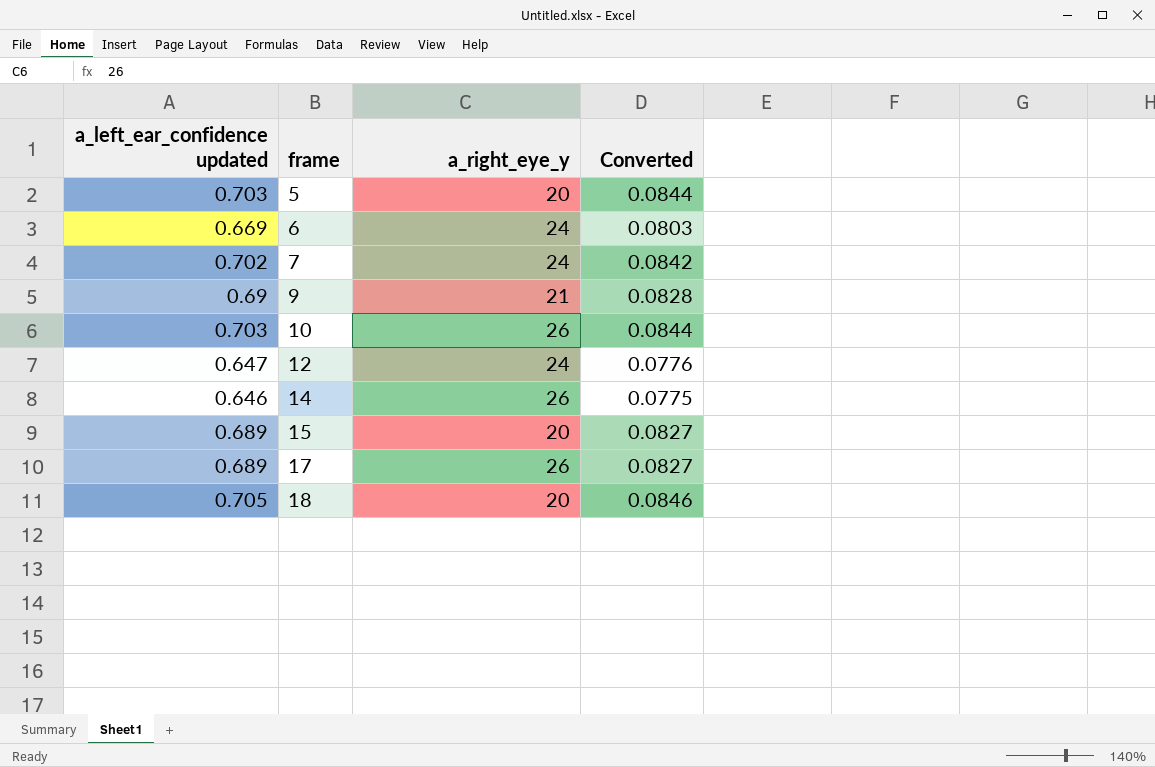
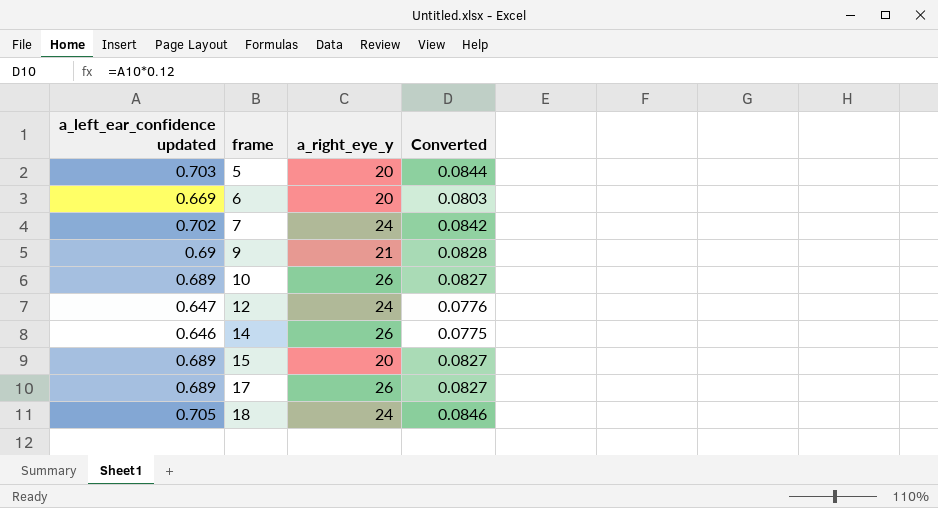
6 | a_right_eye_y: 24 -> 20
10 | a_left_ear_confidence updated: 0.703 -> 0.689
10 | Converted: 0.0844 -> 0.0827
18 | a_right_eye_y: 20 -> 24

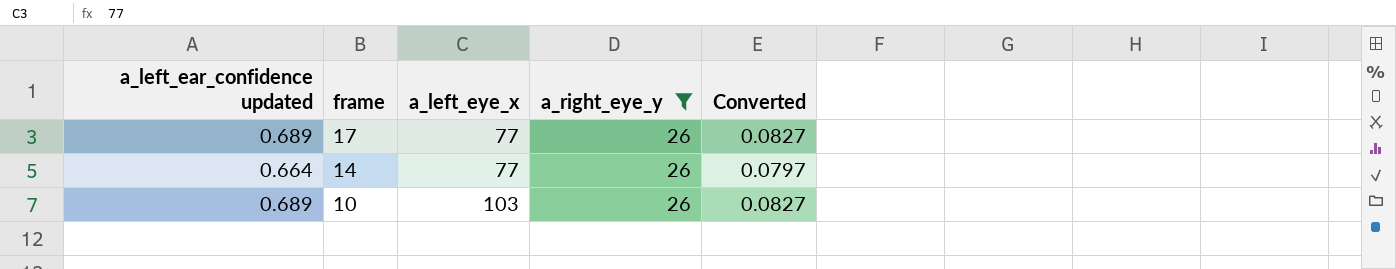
filter: none -> a_right_eye_y = 26
row order: frame ascending -> frame descending
column a_left_eye_x | position: none -> 3
14 | a_left_ear_confidence updated: 0.646 -> 0.664
14 | Converted: 0.0775 -> 0.0797

